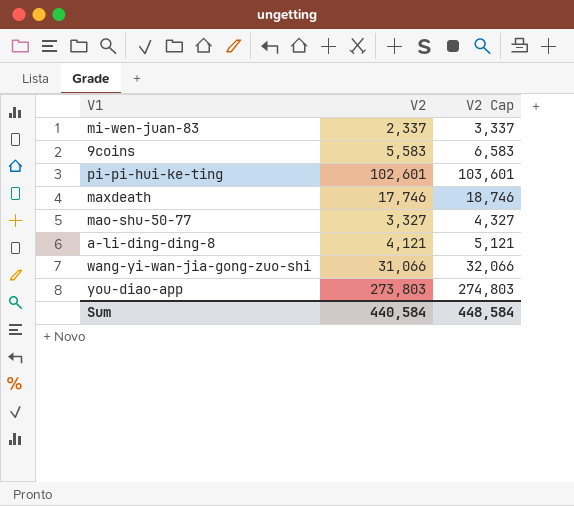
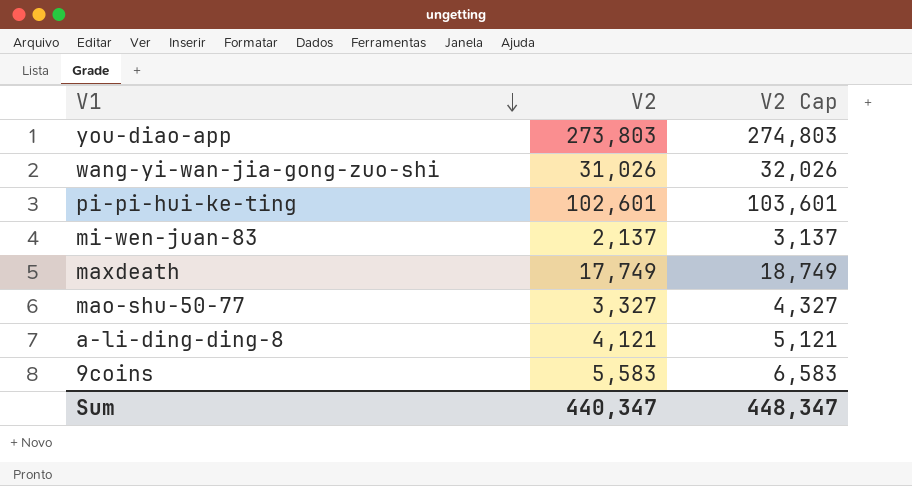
row order: none -> V1 descending
wang-yi-wan-jia-gong-zuo-shi | V2: 31,066 -> 31,026
wang-yi-wan-jia-gong-zuo-shi | V2 Cap: 32,066 -> 32,026
mi-wen-juan-83 | V2: 2,337 -> 2,137
mi-wen-juan-83 | V2 Cap: 3,337 -> 3,137
maxdeath | V2: 17,746 -> 17,749
maxdeath | V2 Cap: 18,746 -> 18,749
Sum | V2: 440,584 -> 440,347
Sum | V2 Cap: 448,584 -> 448,347

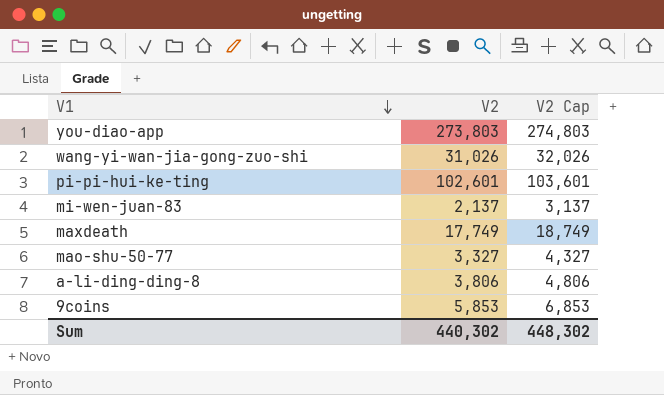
a-li-ding-ding-8 | V2: 4,121 -> 3,806
a-li-ding-ding-8 | V2 Cap: 5,121 -> 4,806
9coins | V2: 5,583 -> 5,853
9coins | V2 Cap: 6,583 -> 6,853
Sum | V2: 440,347 -> 440,302
Sum | V2 Cap: 448,347 -> 448,302

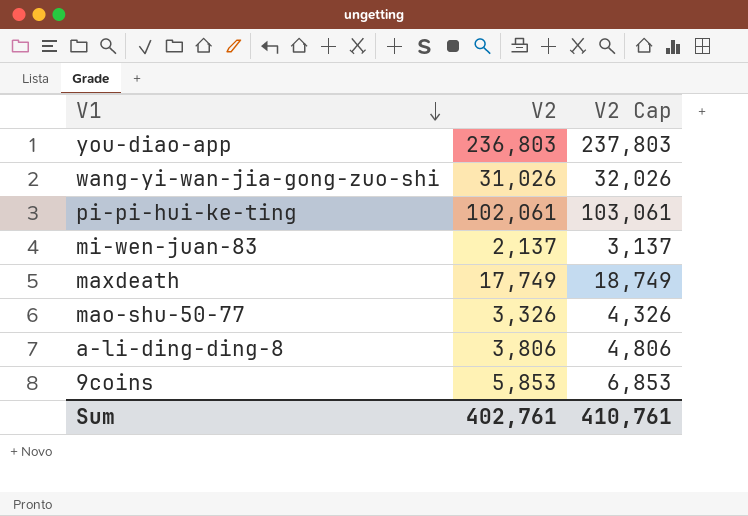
you-diao-app | V2: 273,803 -> 236,803
you-diao-app | V2 Cap: 274,803 -> 237,803
pi-pi-hui-ke-ting | V2: 102,601 -> 102,061
pi-pi-hui-ke-ting | V2 Cap: 103,601 -> 103,061
mao-shu-50-77 | V2: 3,327 -> 3,326
mao-shu-50-77 | V2 Cap: 4,327 -> 4,326
Sum | V2: 440,302 -> 402,761
Sum | V2 Cap: 448,302 -> 410,761

